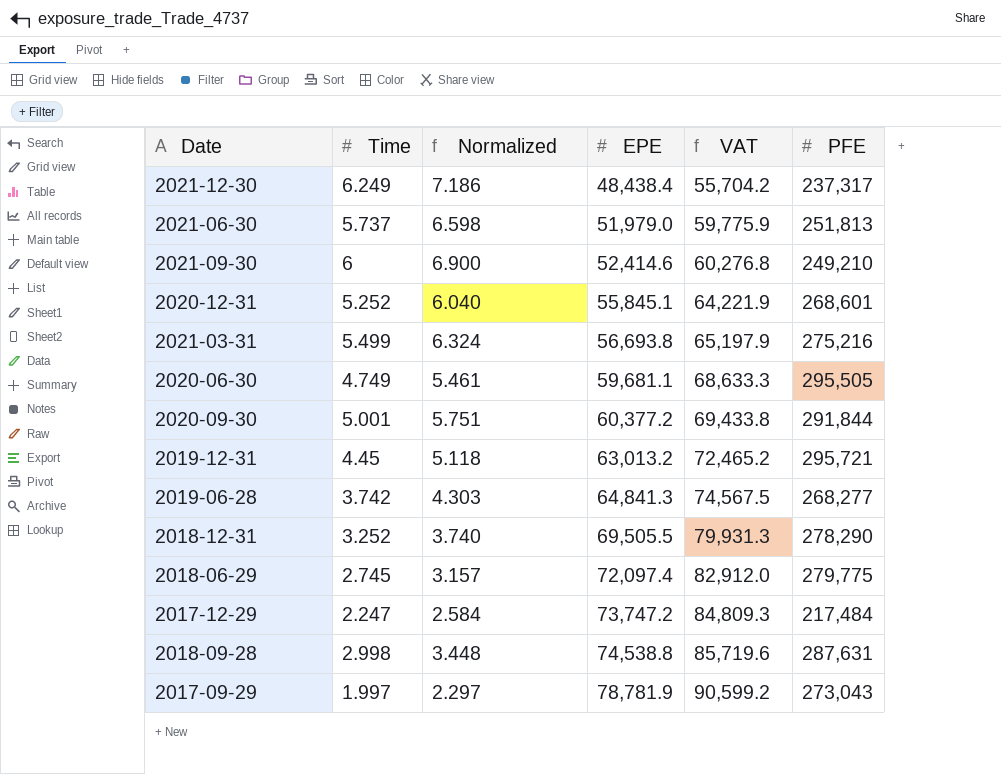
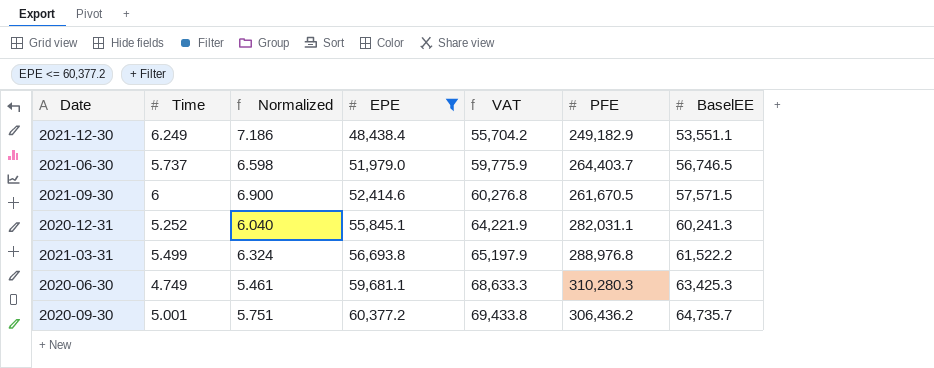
filter: none -> EPE <= 60,377.2
column BaselEE | position: none -> 7
2021-12-30 | PFE: 237,317 -> 249,182.9
2021-06-30 | PFE: 251,813 -> 264,403.7
2021-09-30 | PFE: 249,210 -> 261,670.5
2020-12-31 | PFE: 268,601 -> 282,031.1
2021-03-31 | PFE: 275,216 -> 288,976.8
2020-06-30 | PFE: 295,505 -> 310,280.3
2020-09-30 | PFE: 291,844 -> 306,436.2

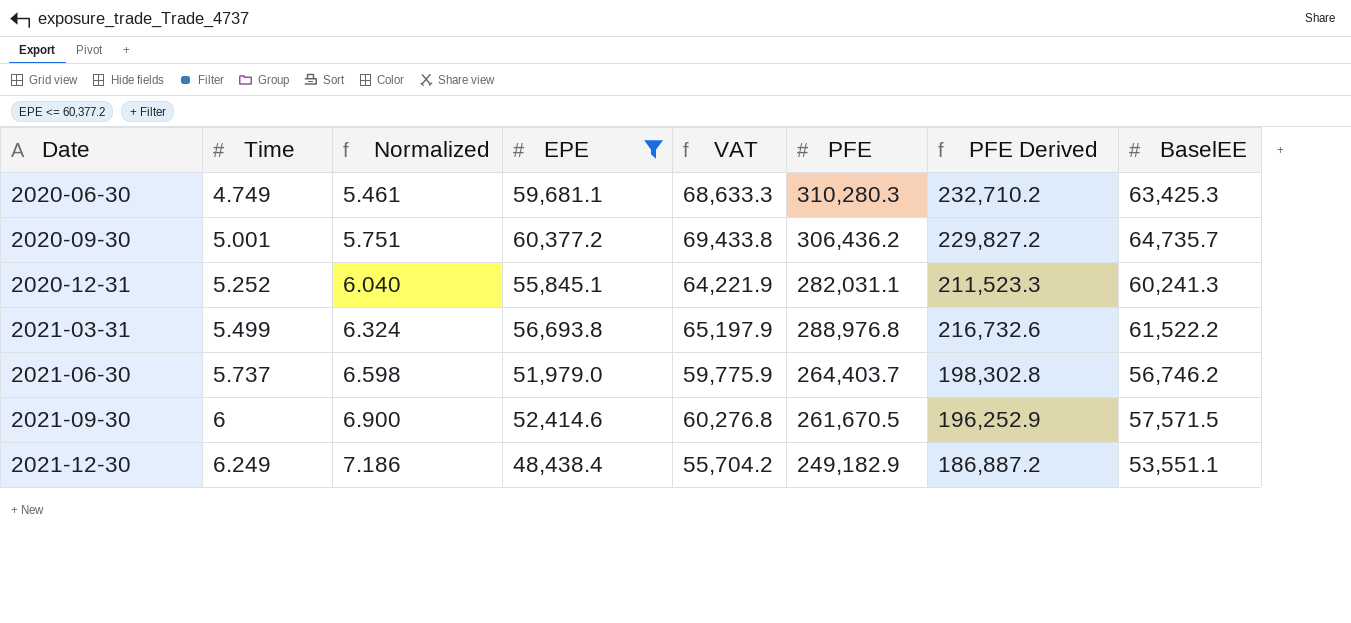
row order: EPE ascending -> Date ascending
column PFE Derived | formula: none -> [PFE] * 0.75
2021-06-30 | BaselEE: 56,746.5 -> 56,746.2

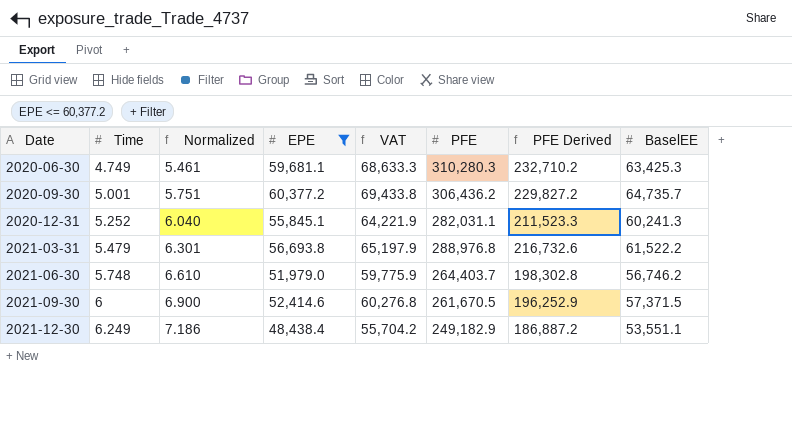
2021-03-31 | Time: 5.499 -> 5.479
2021-03-31 | Normalized: 6.324 -> 6.301
2021-06-30 | Time: 5.737 -> 5.748
2021-06-30 | Normalized: 6.598 -> 6.610
2021-09-30 | BaselEE: 57,571.5 -> 57,371.5

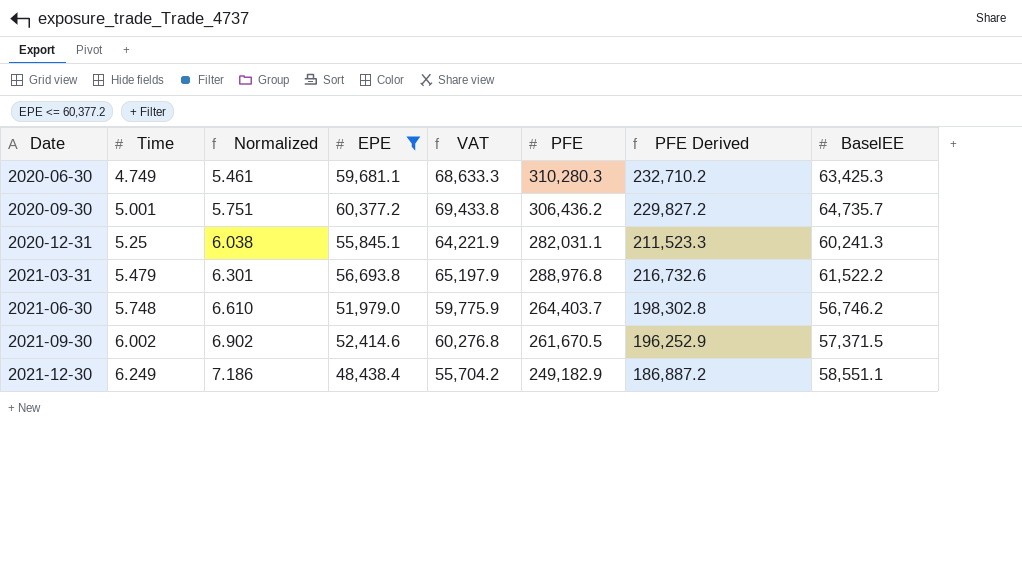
2020-12-31 | Time: 5.252 -> 5.25
2020-12-31 | Normalized: 6.040 -> 6.038
2021-09-30 | Time: 6 -> 6.002
2021-09-30 | Normalized: 6.900 -> 6.902
2021-12-30 | BaselEE: 53,551.1 -> 58,551.1

